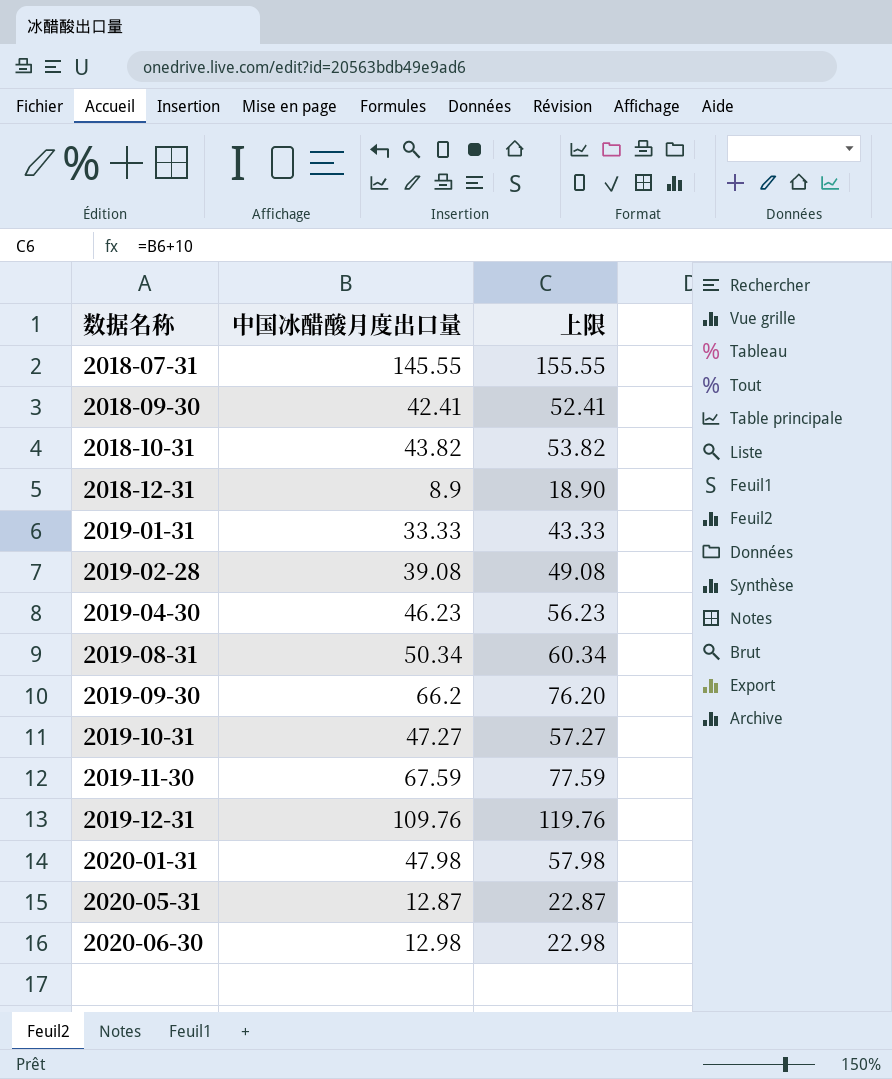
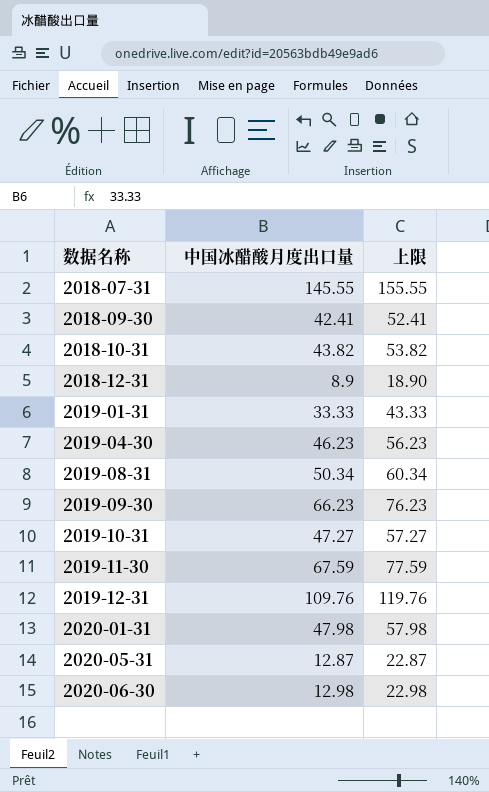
row 2019-02-28: 39.08 | 49.08 -> none
2019-09-30 | 中国冰醋酸月度出口量: 66.2 -> 66.23
2019-09-30 | 上限: 76.20 -> 76.23

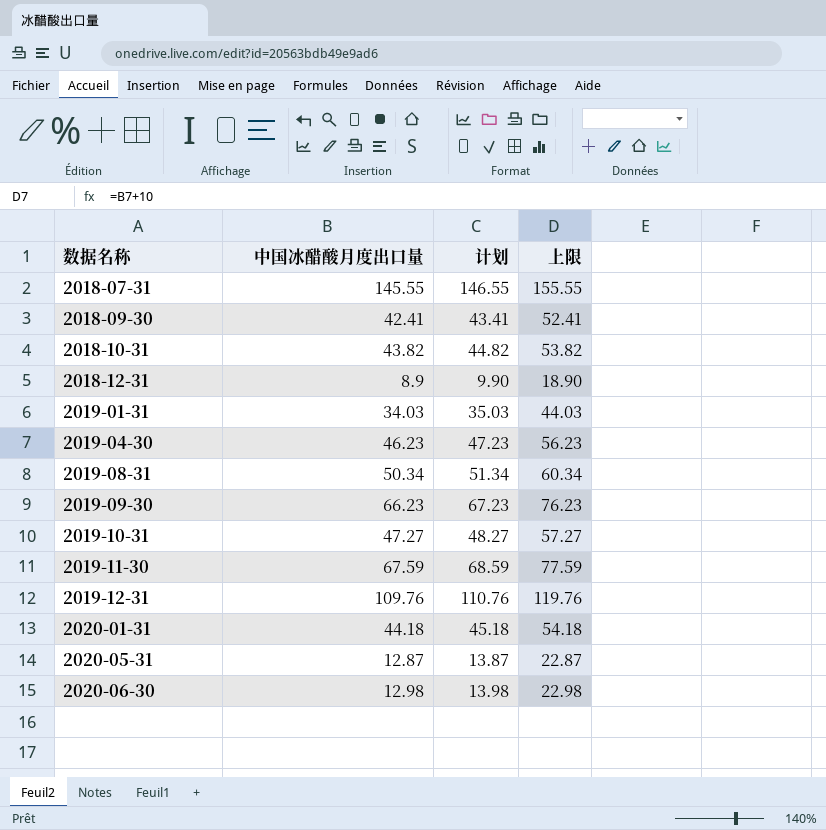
column 计划 | formula: none -> [中国冰醋酸月度出口量] + 1
2019-01-31 | 中国冰醋酸月度出口量: 33.33 -> 34.03
2019-01-31 | 上限: 43.33 -> 44.03
2020-01-31 | 中国冰醋酸月度出口量: 47.98 -> 44.18
2020-01-31 | 上限: 57.98 -> 54.18

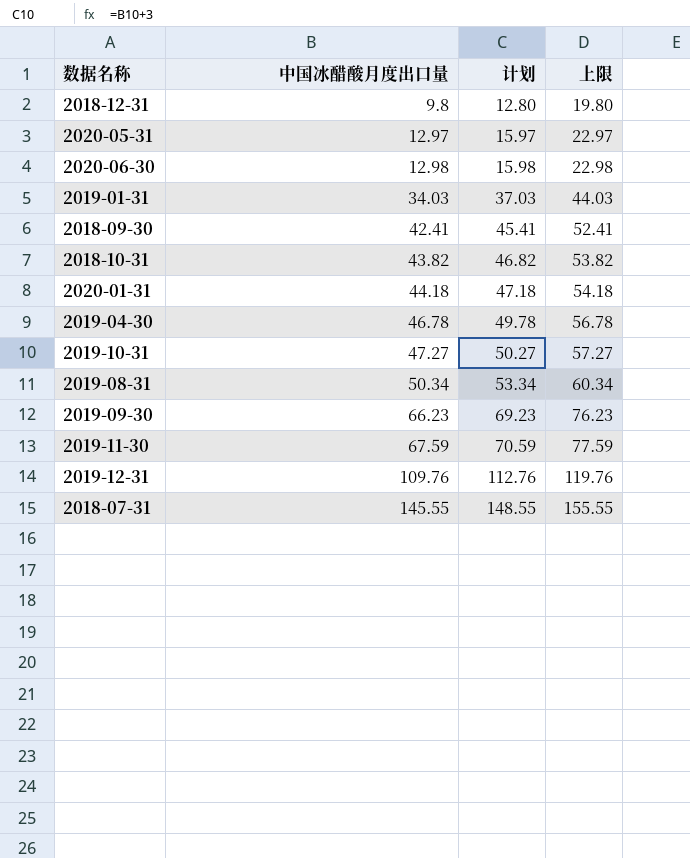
row order: 数据名称 ascending -> 中国冰醋酸月度出口量 ascending
column 计划 | formula: [中国冰醋酸月度出口量] + 1 -> [中国冰醋酸月度出口量] + 3
2018-12-31 | 中国冰醋酸月度出口量: 8.9 -> 9.8
2018-12-31 | 上限: 18.90 -> 19.80
2020-05-31 | 中国冰醋酸月度出口量: 12.87 -> 12.97
2020-05-31 | 上限: 22.87 -> 22.97
2019-04-30 | 中国冰醋酸月度出口量: 46.23 -> 46.78
2019-04-30 | 上限: 56.23 -> 56.78

